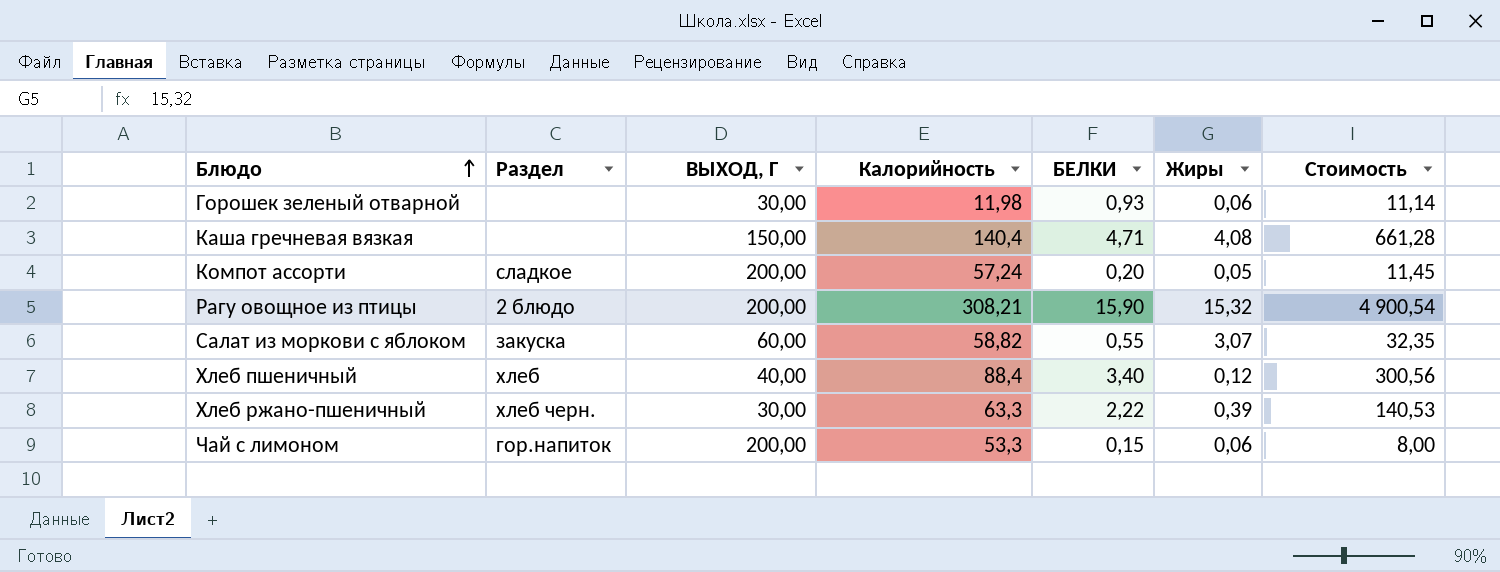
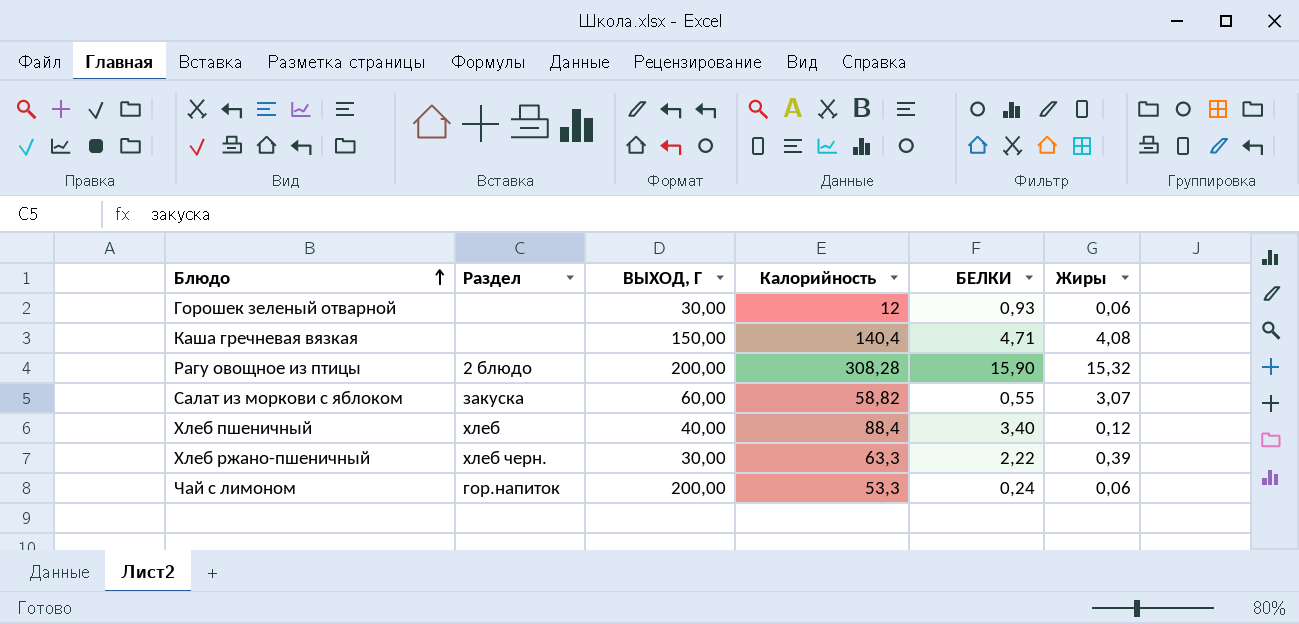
column Стоимость | formula: [Калорийность] * [БЕЛКИ] -> none
row Компот ассорти: сладкое | 200,00 | 57,24 | 0,20 | 0,05 | 11,45 -> none
Горошек зеленый отварной | Калорийность: 11,98 -> 12
Рагу овощное из птицы | Калорийность: 308,21 -> 308,28
Чай с лимоном | БЕЛКИ: 0,15 -> 0,24

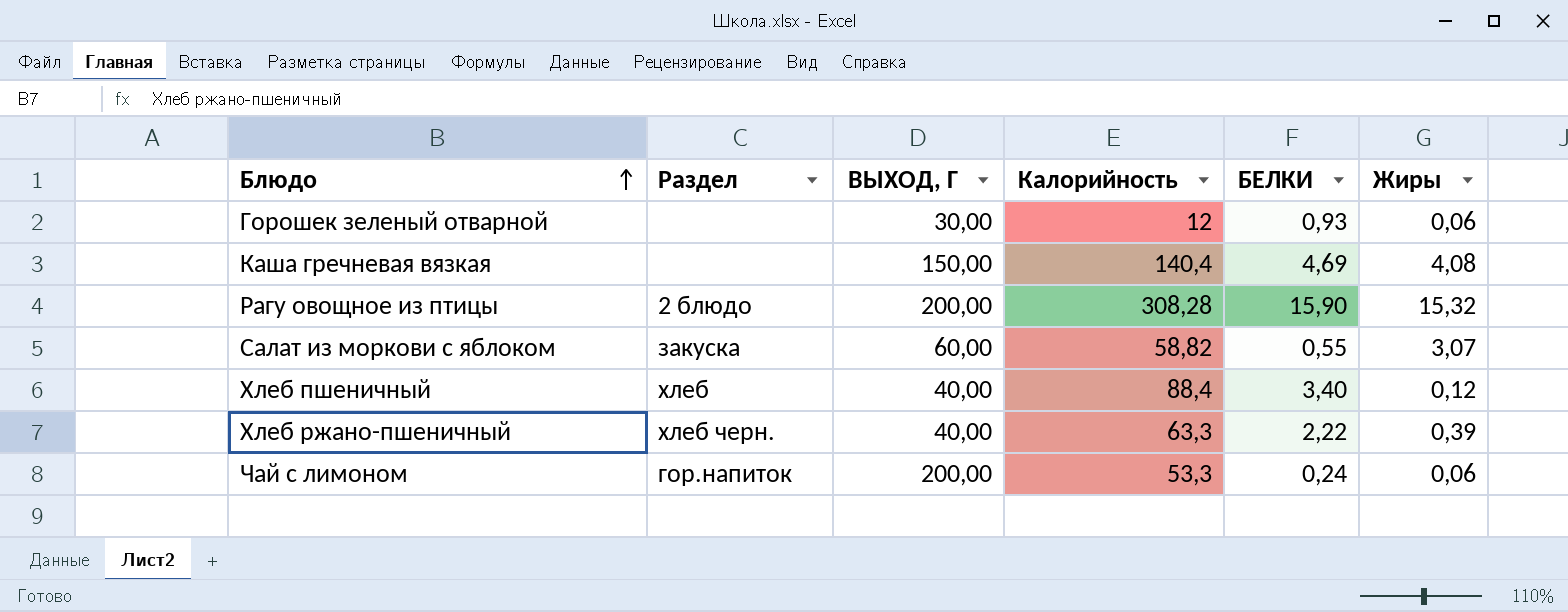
Каша гречневая вязкая | БЕЛКИ: 4,71 -> 4,69
Хлеб ржано-пшеничный | ВЫХОД, Г: 30,00 -> 40,00

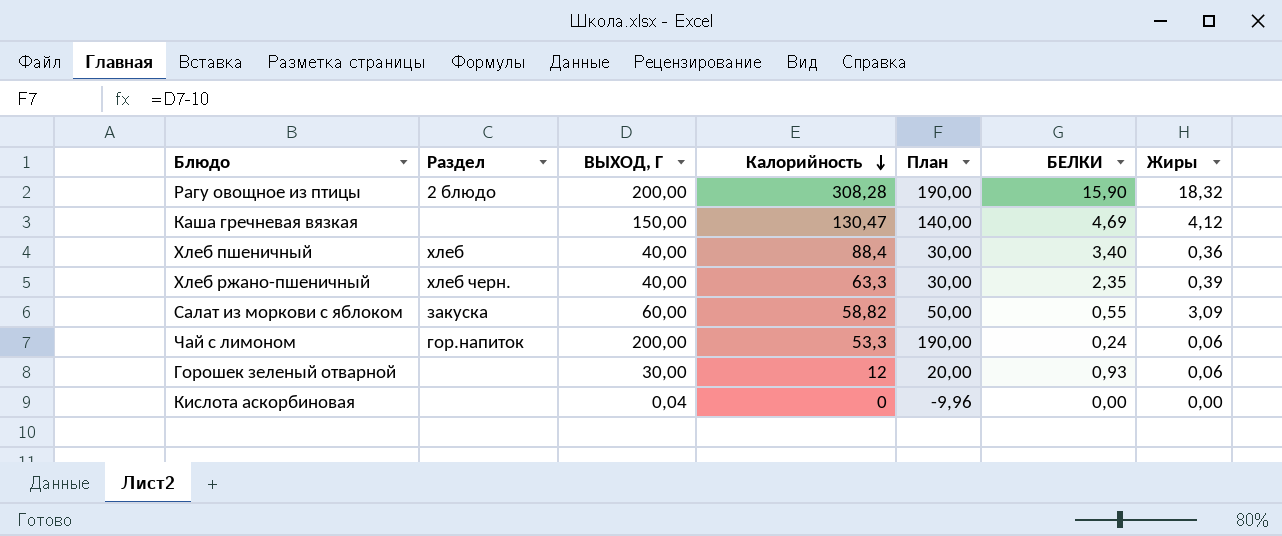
row order: Блюдо ascending -> Калорийность descending
column План | formula: none -> [ВЫХОД, Г] - 10
Рагу овощное из птицы | Жиры: 15,32 -> 18,32
Каша гречневая вязкая | Калорийность: 140,4 -> 130,47
Каша гречневая вязкая | Жиры: 4,08 -> 4,12
Хлеб пшеничный | Жиры: 0,12 -> 0,36
Хлеб ржано-пшеничный | БЕЛКИ: 2,22 -> 2,35
Салат из моркови с яблоком | Жиры: 3,07 -> 3,09
row Кислота аскорбиновая: none -> none | 0,04 | 0 | -9,96 | 0,00 | 0,00

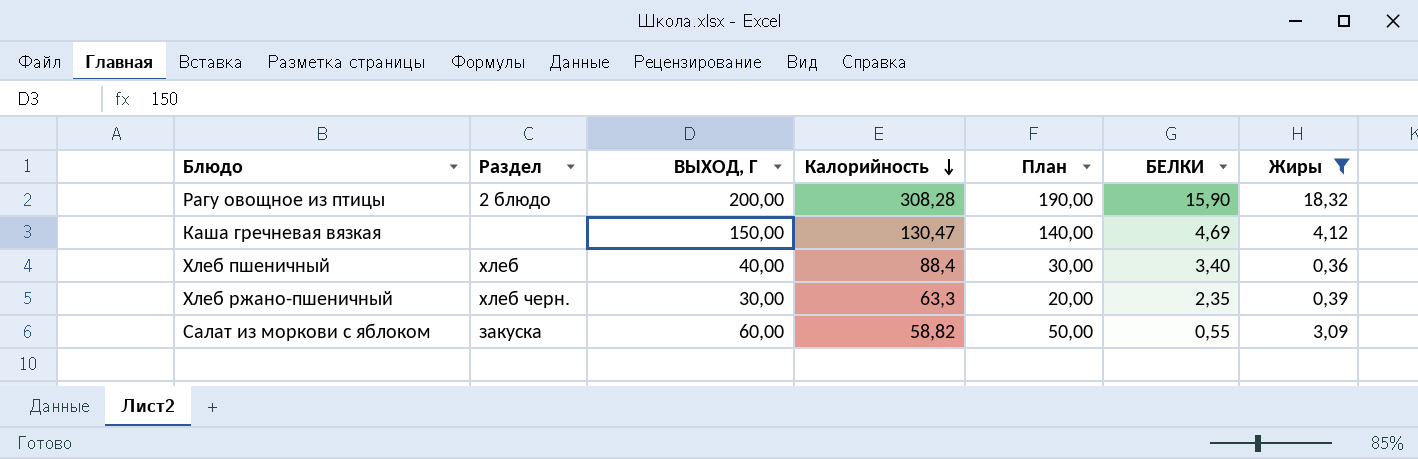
filter: none -> Жиры >= 0,36
Хлеб ржано-пшеничный | ВЫХОД, Г: 40,00 -> 30,00
Хлеб ржано-пшеничный | План: 30,00 -> 20,00

